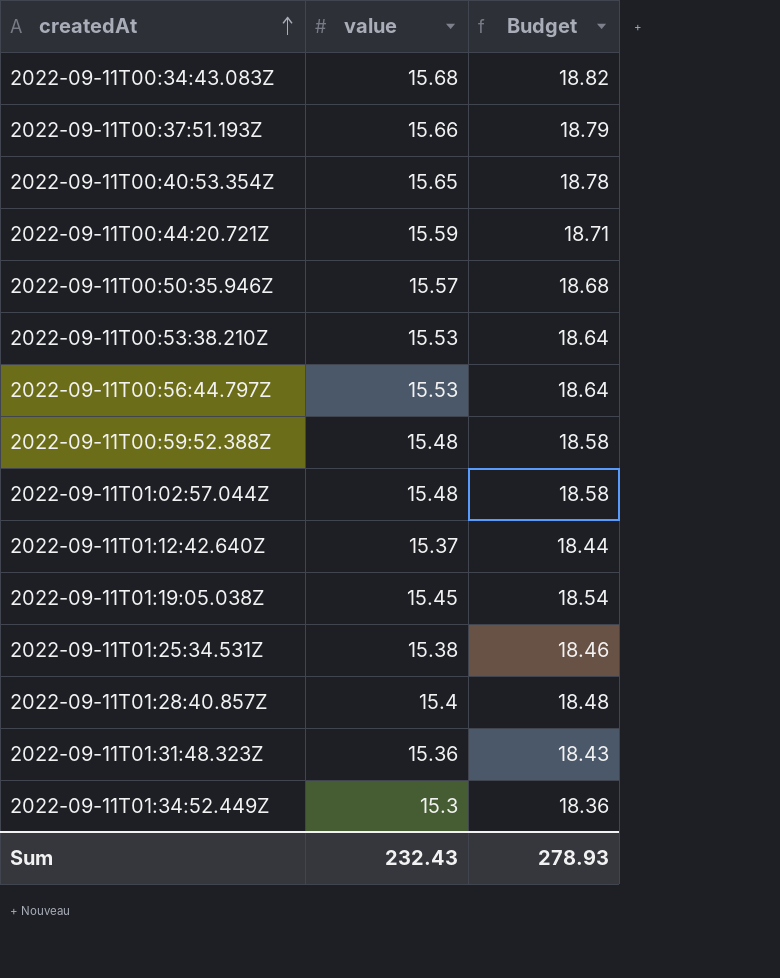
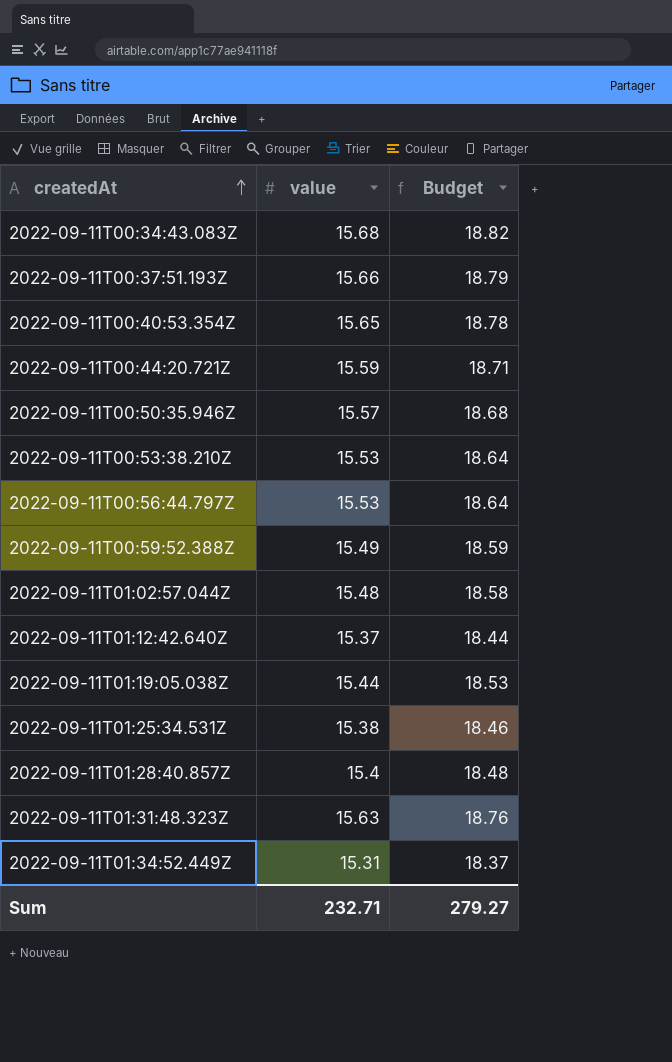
2022-09-11T00:59:52.388Z | value: 15.48 -> 15.49
2022-09-11T00:59:52.388Z | Budget: 18.58 -> 18.59
2022-09-11T01:19:05.038Z | value: 15.45 -> 15.44
2022-09-11T01:19:05.038Z | Budget: 18.54 -> 18.53
2022-09-11T01:31:48.323Z | value: 15.36 -> 15.63
2022-09-11T01:31:48.323Z | Budget: 18.43 -> 18.76
2022-09-11T01:34:52.449Z | value: 15.3 -> 15.31
2022-09-11T01:34:52.449Z | Budget: 18.36 -> 18.37
Sum | value: 232.43 -> 232.71
Sum | Budget: 278.93 -> 279.27

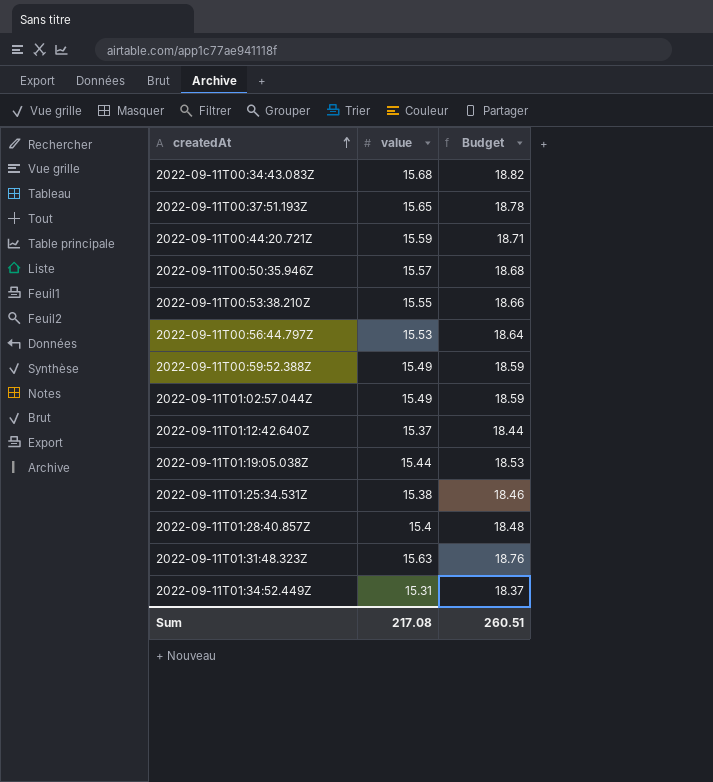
row 2022-09-11T00:40:53.354Z: 15.65 | 18.78 -> none
2022-09-11T00:37:51.193Z | value: 15.66 -> 15.65
2022-09-11T00:37:51.193Z | Budget: 18.79 -> 18.78
2022-09-11T00:53:38.210Z | value: 15.53 -> 15.55
2022-09-11T00:53:38.210Z | Budget: 18.64 -> 18.66
2022-09-11T01:02:57.044Z | value: 15.48 -> 15.49
2022-09-11T01:02:57.044Z | Budget: 18.58 -> 18.59
Sum | value: 232.71 -> 217.08
Sum | Budget: 279.27 -> 260.51

